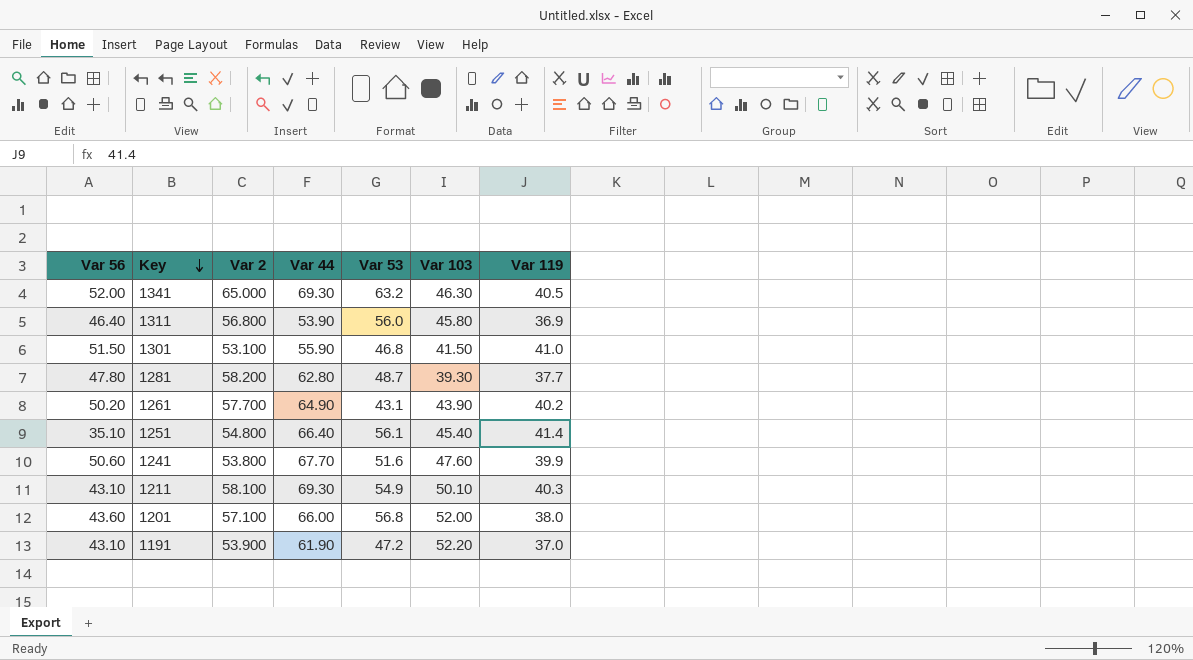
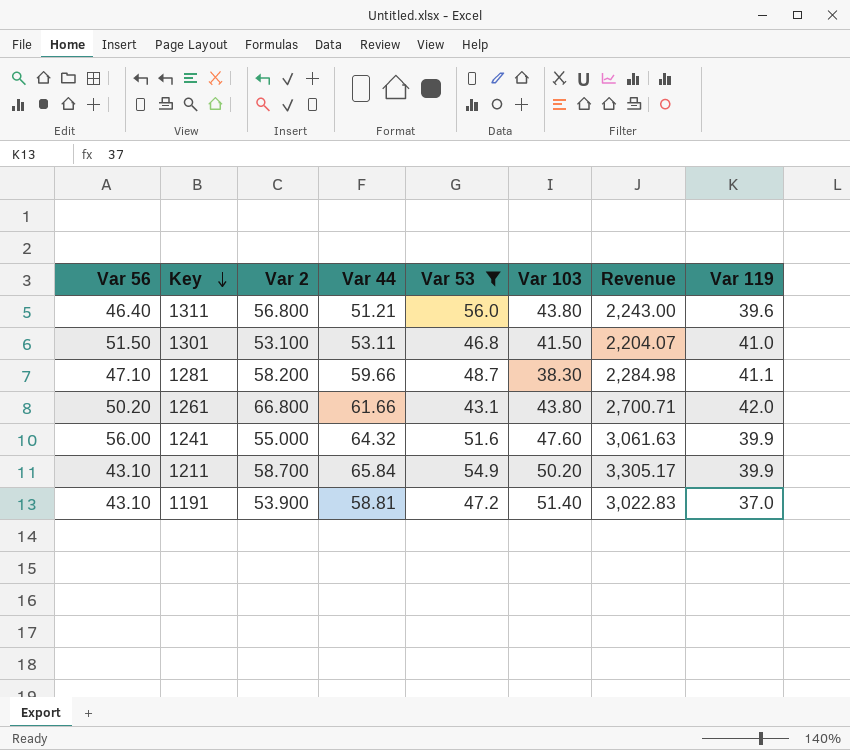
filter: none -> Var 53 <= 56.0
column Revenue | formula: none -> [Var 44] * [Var 103]
1311 | Var 44: 53.90 -> 51.21
1311 | Var 103: 45.80 -> 43.80
1311 | Var 119: 36.9 -> 39.6
1301 | Var 44: 55.90 -> 53.11
1281 | Var 56: 47.80 -> 47.10
1281 | Var 44: 62.80 -> 59.66
1281 | Var 103: 39.30 -> 38.30
1281 | Var 119: 37.7 -> 41.1
1261 | Var 2: 57.700 -> 66.800
1261 | Var 44: 64.90 -> 61.66
1261 | Var 103: 43.90 -> 43.80
1261 | Var 119: 40.2 -> 42.0
1241 | Var 56: 50.60 -> 56.00
1241 | Var 2: 53.800 -> 55.000
1241 | Var 44: 67.70 -> 64.32
1211 | Var 2: 58.100 -> 58.700
1211 | Var 44: 69.30 -> 65.84
1211 | Var 103: 50.10 -> 50.20
1211 | Var 119: 40.3 -> 39.9
1191 | Var 44: 61.90 -> 58.81
1191 | Var 103: 52.20 -> 51.40

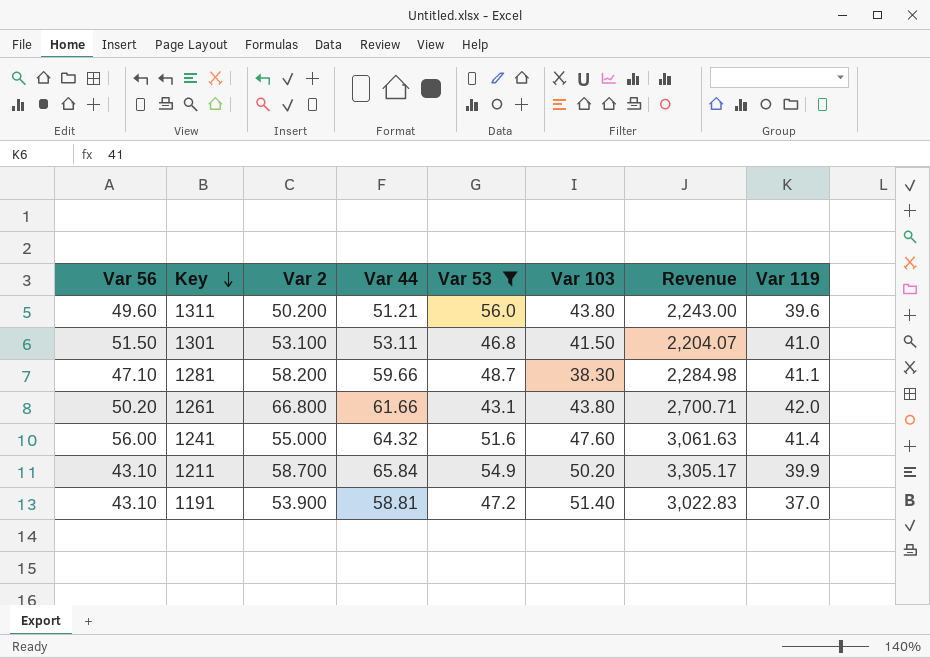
1311 | Var 56: 46.40 -> 49.60
1311 | Var 2: 56.800 -> 50.200
1241 | Var 119: 39.9 -> 41.4

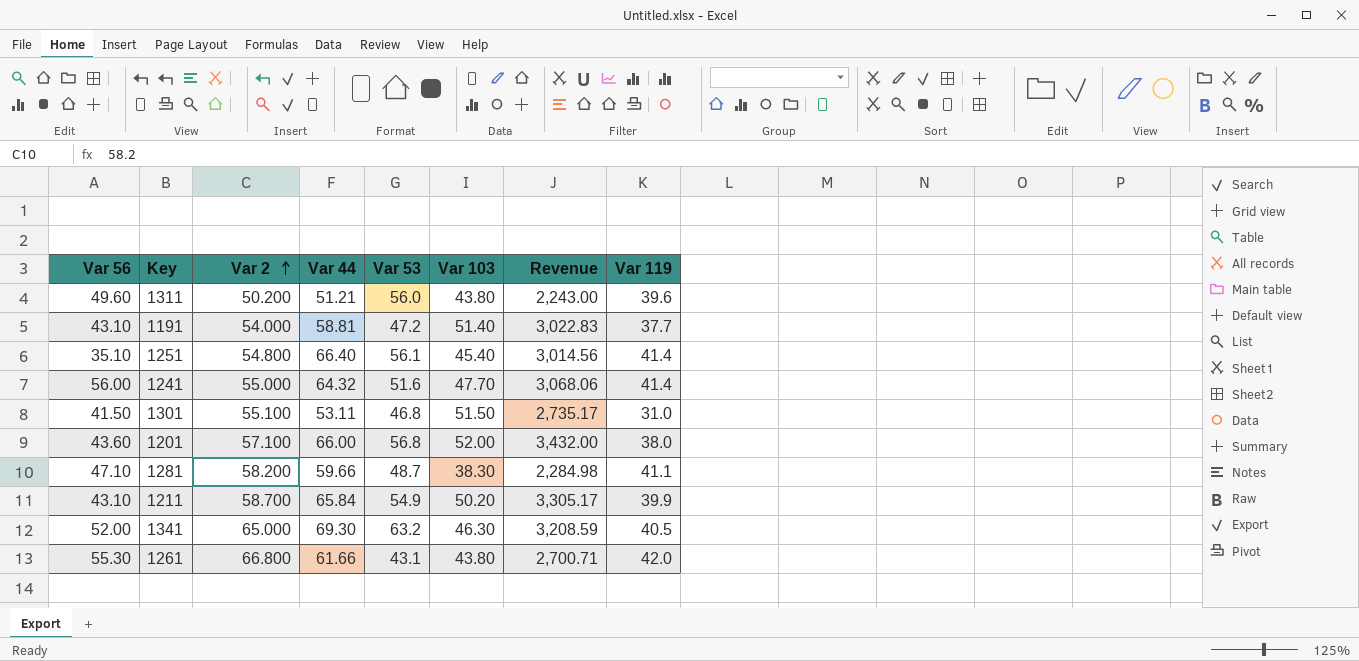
filter: Var 53 <= 56.0 -> none
row order: Key descending -> Var 2 ascending
1191 | Var 2: 53.900 -> 54.000
1191 | Var 119: 37.0 -> 37.7
1241 | Var 103: 47.60 -> 47.70
1241 | Revenue: 3,061.63 -> 3,068.06
1301 | Var 56: 51.50 -> 41.50
1301 | Var 2: 53.100 -> 55.100
1301 | Var 103: 41.50 -> 51.50
1301 | Revenue: 2,204.07 -> 2,735.17
1301 | Var 119: 41.0 -> 31.0
1261 | Var 56: 50.20 -> 55.30

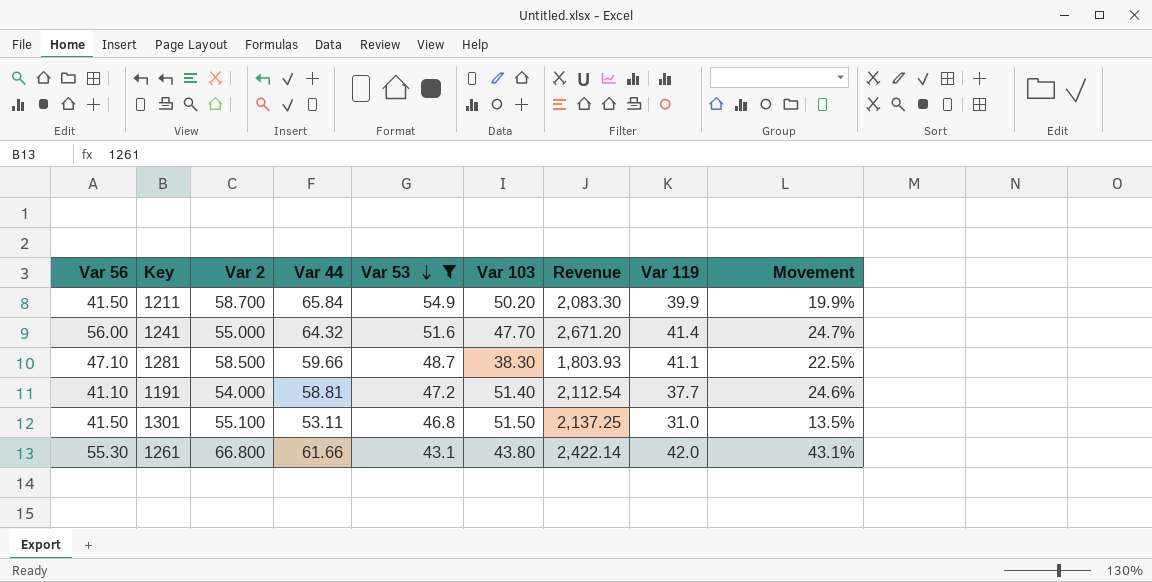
filter: none -> Var 53 <= 54.9
row order: Var 2 ascending -> Var 53 descending
column Revenue | formula: [Var 44] * [Var 103] -> [Var 56] * [Var 103]
column Movement | formula: none -> ([Var 44] - [Var 53]) / [Var 53]
1211 | Var 56: 43.10 -> 41.50
1281 | Var 2: 58.200 -> 58.500
1191 | Var 56: 43.10 -> 41.10

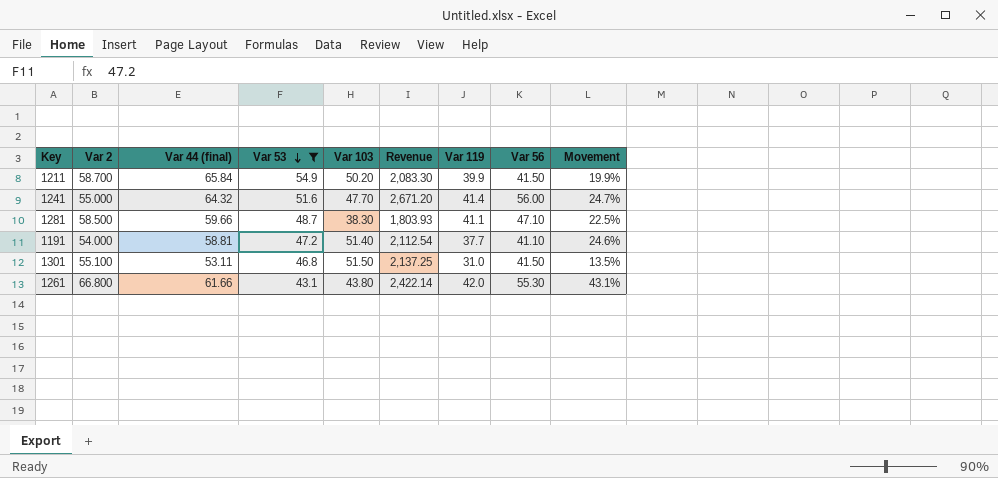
column name: Var 44 -> Var 44 (final)
column Var 56 | position: 1 -> 8

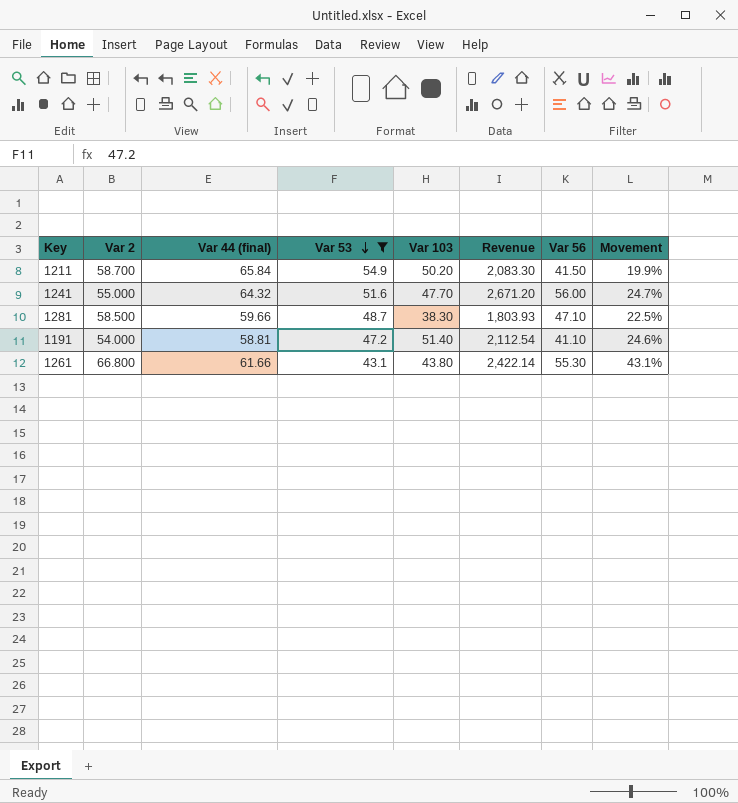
column Var 119 | position: 7 -> none
row 1301: 55.100 | 53.11 | 46.8 | 51.50 | 2,137.25 | 31.0 | 41.50 | 13.5% -> none

